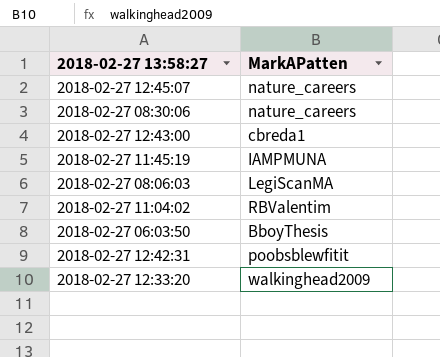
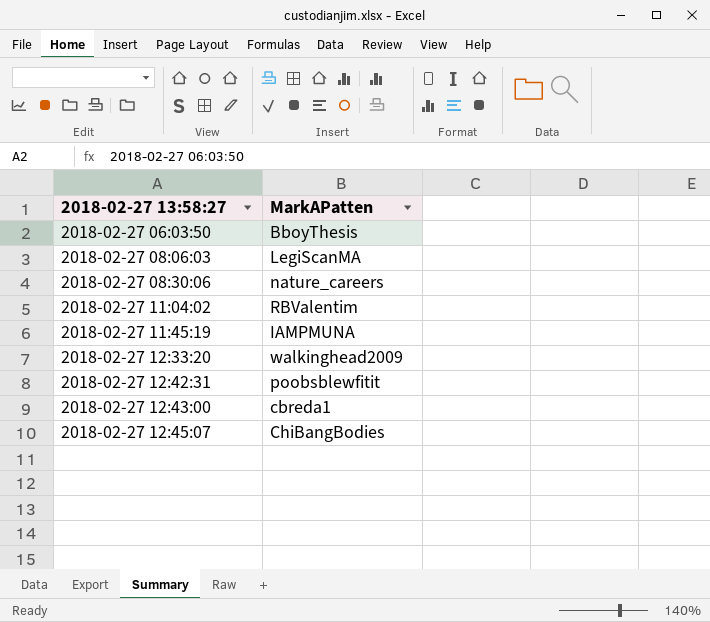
row order: none -> 2018-02-27 13:58:27 ascending
2018-02-27 12:45:07 | MarkAPatten: nature_careers -> ChiBangBodies

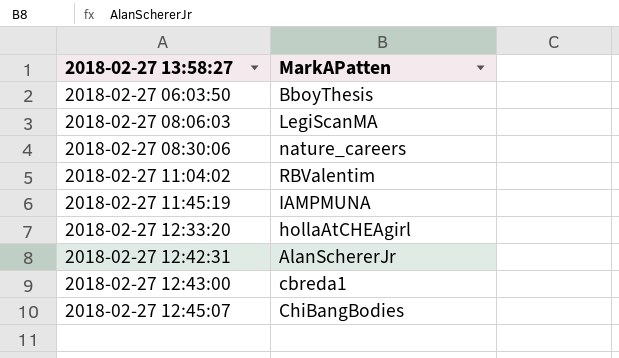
2018-02-27 12:33:20 | MarkAPatten: walkinghead2009 -> hollaAtCHEAgirl
2018-02-27 12:42:31 | MarkAPatten: poobsblewfitit -> AlanSchererJr

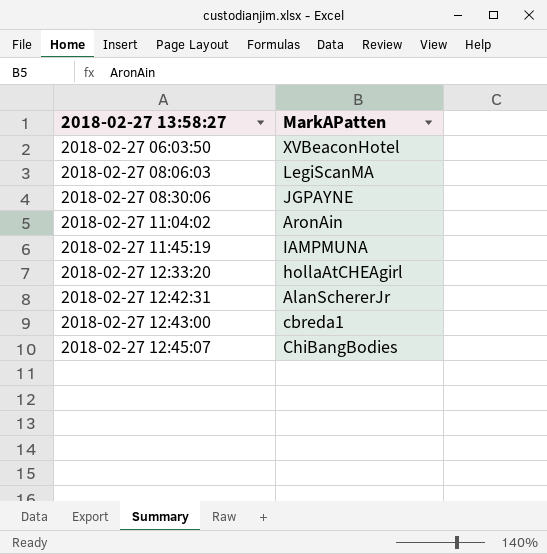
2018-02-27 06:03:50 | MarkAPatten: BboyThesis -> XVBeaconHotel
2018-02-27 08:30:06 | MarkAPatten: nature_careers -> JGPAYNE
2018-02-27 11:04:02 | MarkAPatten: RBValentim -> AronAin

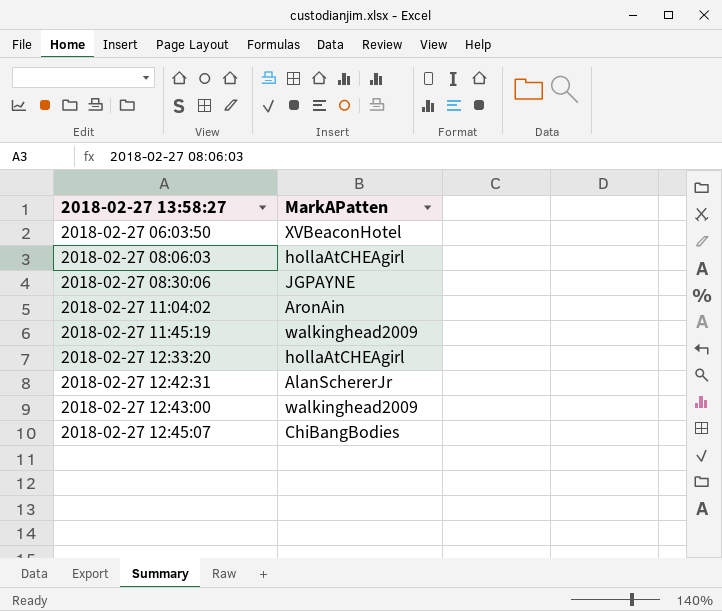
2018-02-27 08:06:03 | MarkAPatten: LegiScanMA -> hollaAtCHEAgirl
2018-02-27 11:45:19 | MarkAPatten: IAMPMUNA -> walkinghead2009
2018-02-27 12:43:00 | MarkAPatten: cbreda1 -> walkinghead2009

